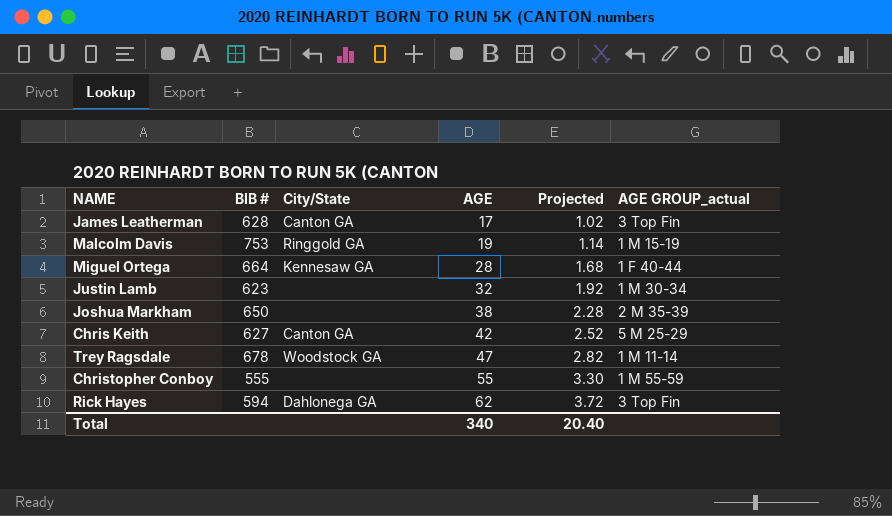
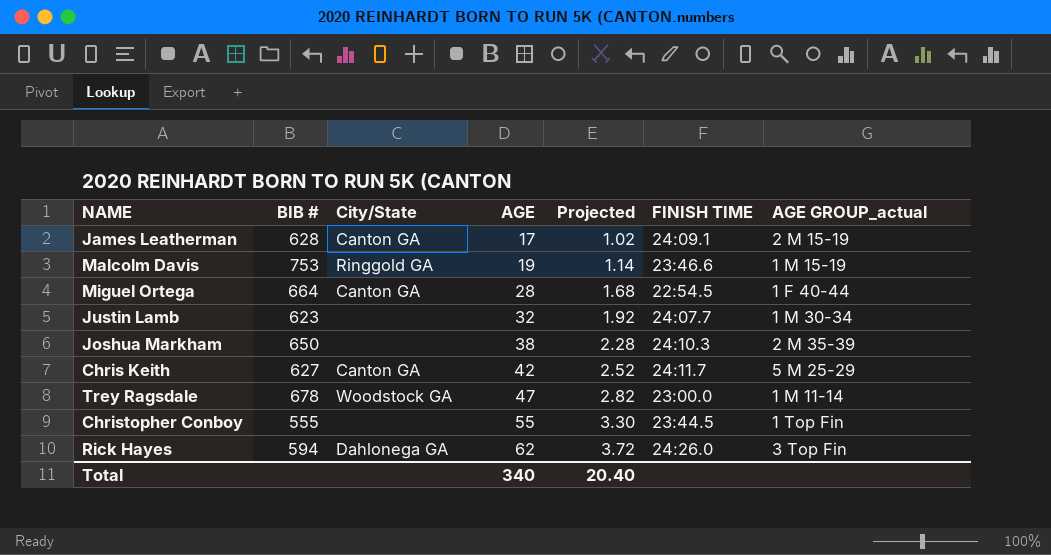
column FINISH TIME | position: none -> 6
James Leatherman | AGE GROUP_actual: 3 Top Fin -> 2 M 15-19
Miguel Ortega | City/State: Kennesaw GA -> Canton GA
Christopher Conboy | AGE GROUP_actual: 1 M 55-59 -> 1 Top Fin

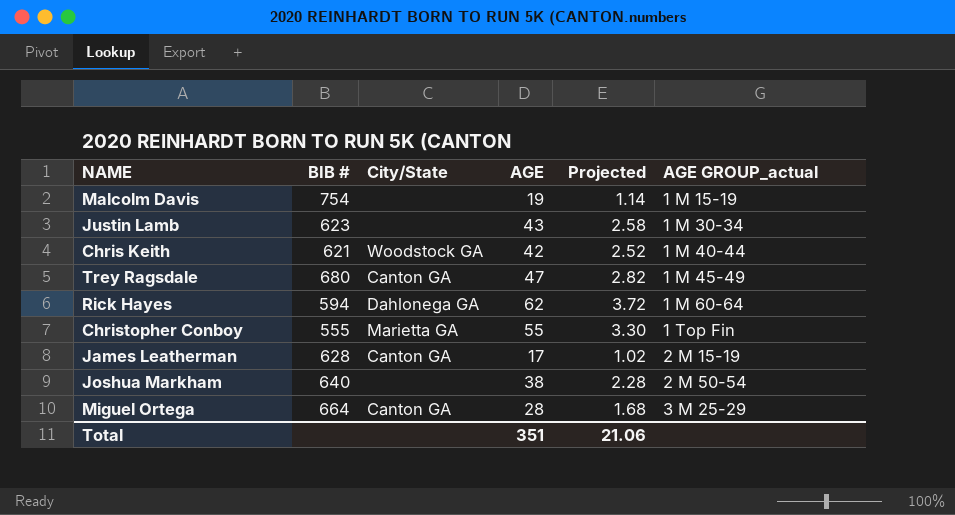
row order: AGE ascending -> AGE GROUP_actual ascending
column FINISH TIME | position: 6 -> none
Malcolm Davis | BIB #: 753 -> 754
Malcolm Davis | City/State: Ringgold GA -> none
Justin Lamb | AGE: 32 -> 43
Justin Lamb | Projected: 1.92 -> 2.58
Chris Keith | BIB #: 627 -> 621
Chris Keith | City/State: Canton GA -> Woodstock GA
Chris Keith | AGE GROUP_actual: 5 M 25-29 -> 1 M 40-44
Trey Ragsdale | BIB #: 678 -> 680
Trey Ragsdale | City/State: Woodstock GA -> Canton GA
Trey Ragsdale | AGE GROUP_actual: 1 M 11-14 -> 1 M 45-49
Rick Hayes | AGE GROUP_actual: 3 Top Fin -> 1 M 60-64
Christopher Conboy | City/State: none -> Marietta GA
Joshua Markham | BIB #: 650 -> 640
Joshua Markham | AGE GROUP_actual: 2 M 35-39 -> 2 M 50-54
Miguel Ortega | AGE GROUP_actual: 1 F 40-44 -> 3 M 25-29
Total | AGE: 340 -> 351
Total | Projected: 20.40 -> 21.06

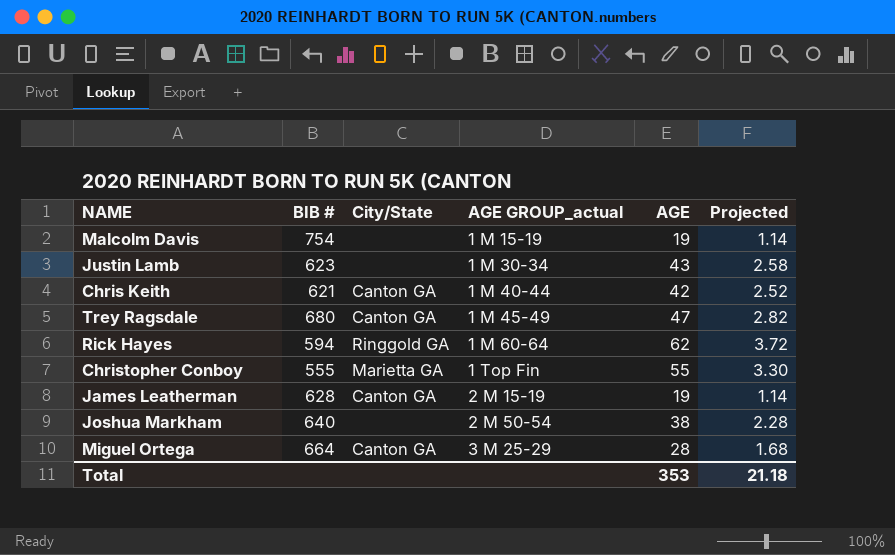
column AGE GROUP_actual | position: 6 -> 4
Chris Keith | City/State: Woodstock GA -> Canton GA
Rick Hayes | City/State: Dahlonega GA -> Ringgold GA
James Leatherman | AGE: 17 -> 19
James Leatherman | Projected: 1.02 -> 1.14
Total | AGE: 351 -> 353
Total | Projected: 21.06 -> 21.18

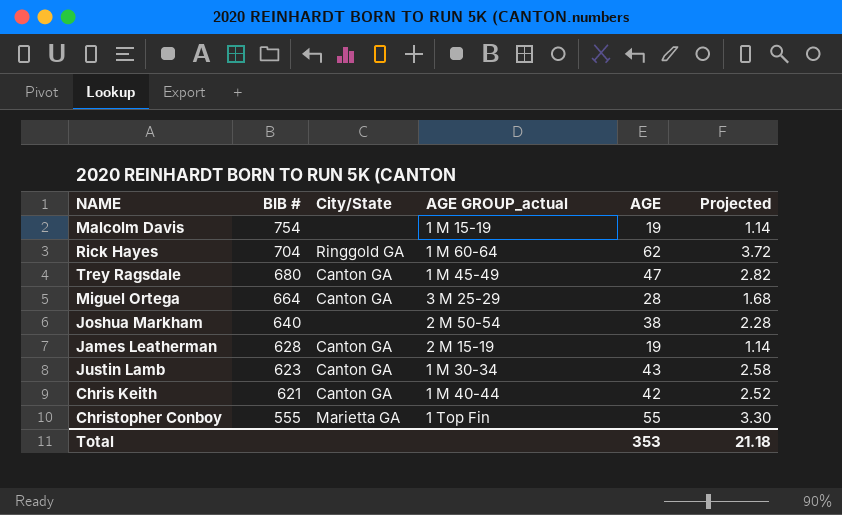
row order: AGE GROUP_actual ascending -> BIB # descending
Rick Hayes | BIB #: 594 -> 704
Justin Lamb | City/State: none -> Canton GA

